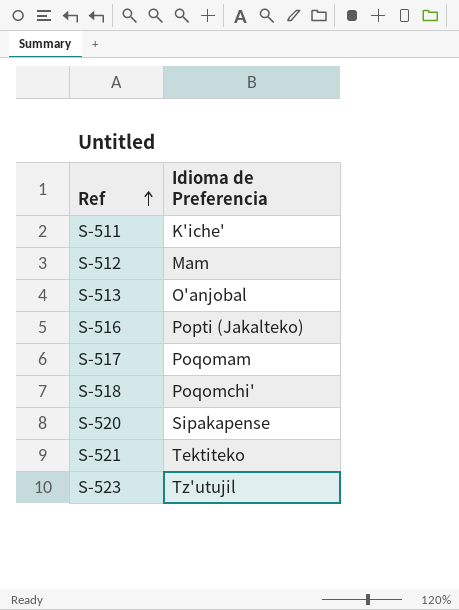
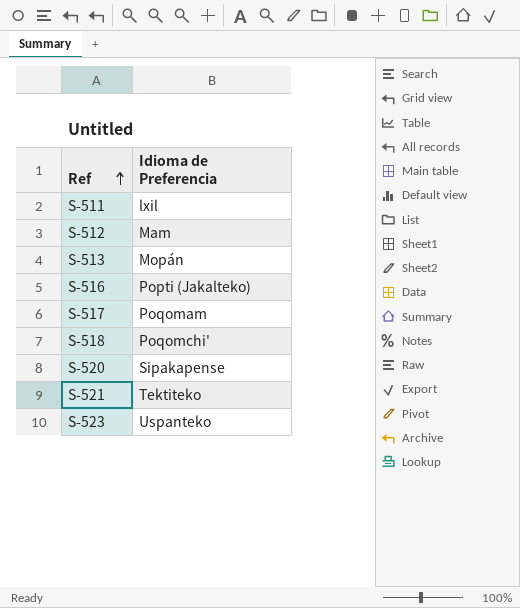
S-511 | Idioma de Preferencia: K'iche' -> lxil
S-513 | Idioma de Preferencia: O'anjobal -> Mopán
S-523 | Idioma de Preferencia: Tz'utujil -> Uspanteko

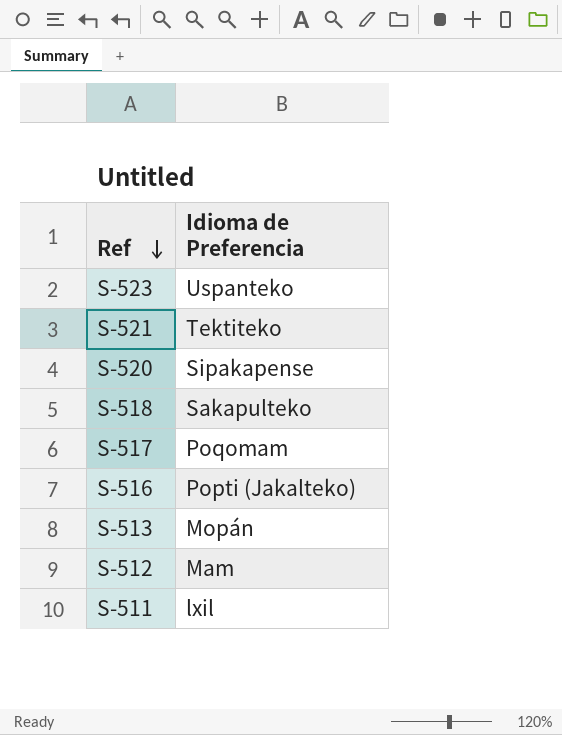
row order: Ref ascending -> Ref descending
S-518 | Idioma de Preferencia: Poqomchi' -> Sakapulteko

